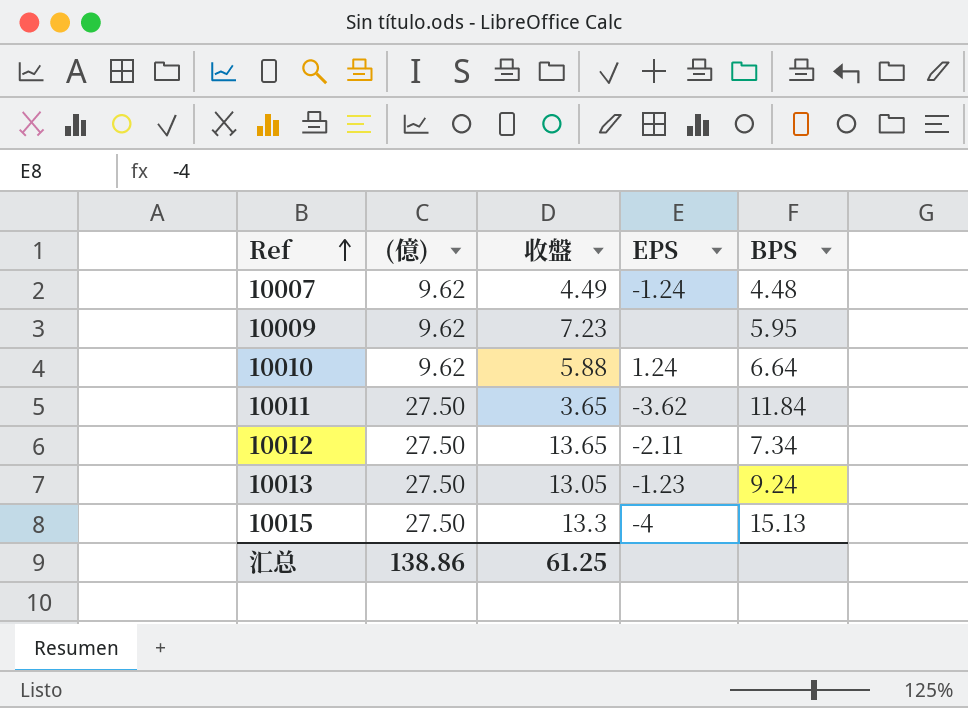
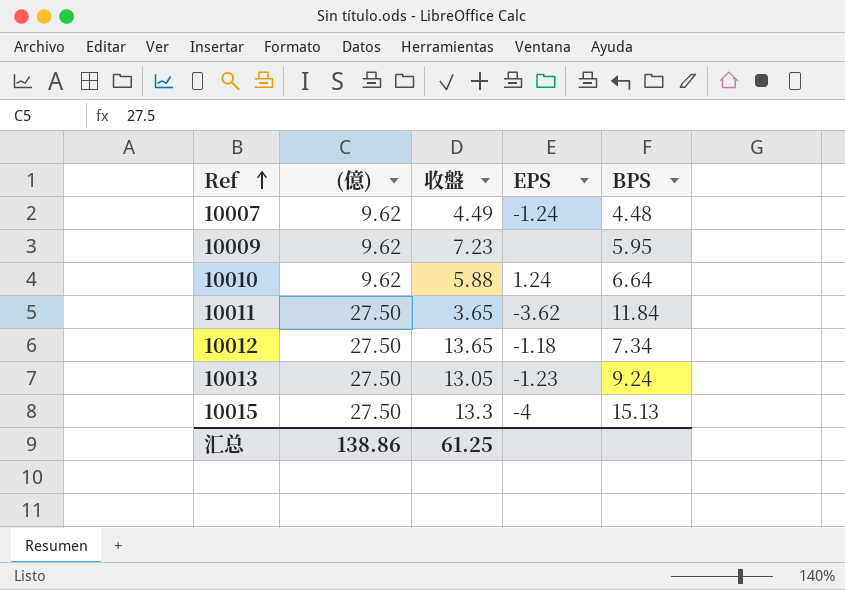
10012 | EPS: -2.11 -> -1.18

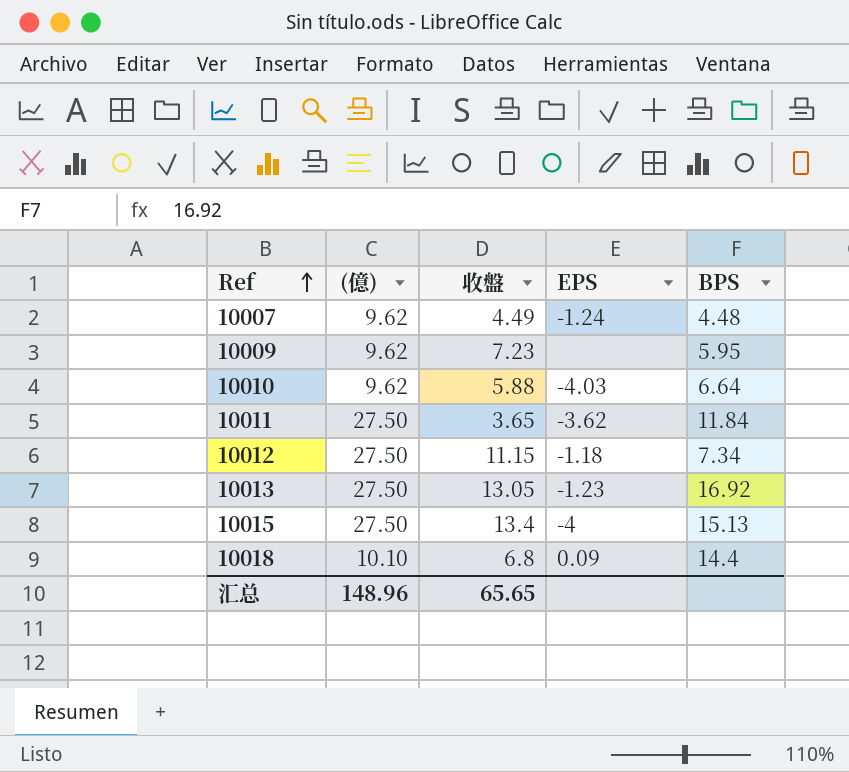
10010 | EPS: 1.24 -> -4.03
10012 | 收盤: 13.65 -> 11.15
10013 | BPS: 9.24 -> 16.92
10015 | 收盤: 13.3 -> 13.4
row 10018: none -> 10.10 | 6.8 | 0.09 | 14.4
汇总 | (億): 138.86 -> 148.96
汇总 | 收盤: 61.25 -> 65.65

